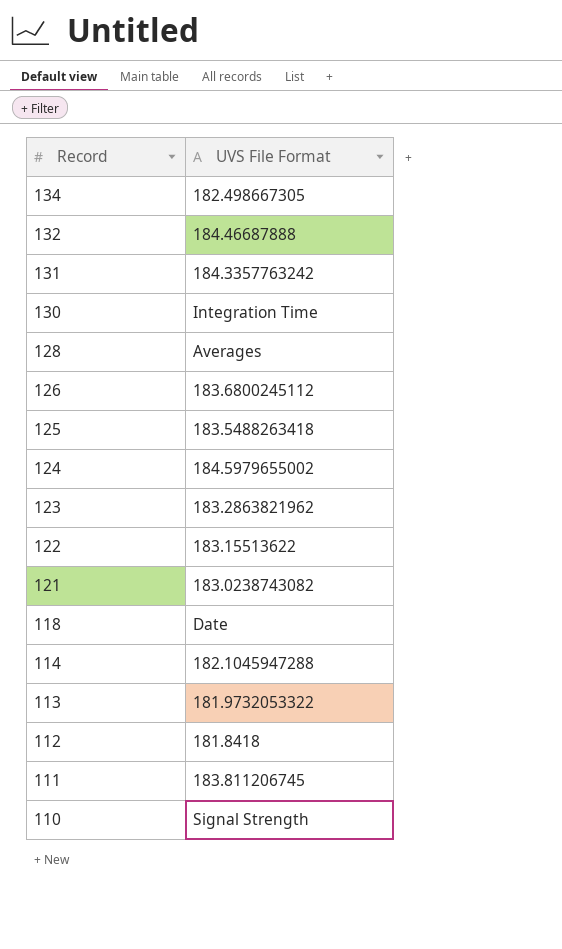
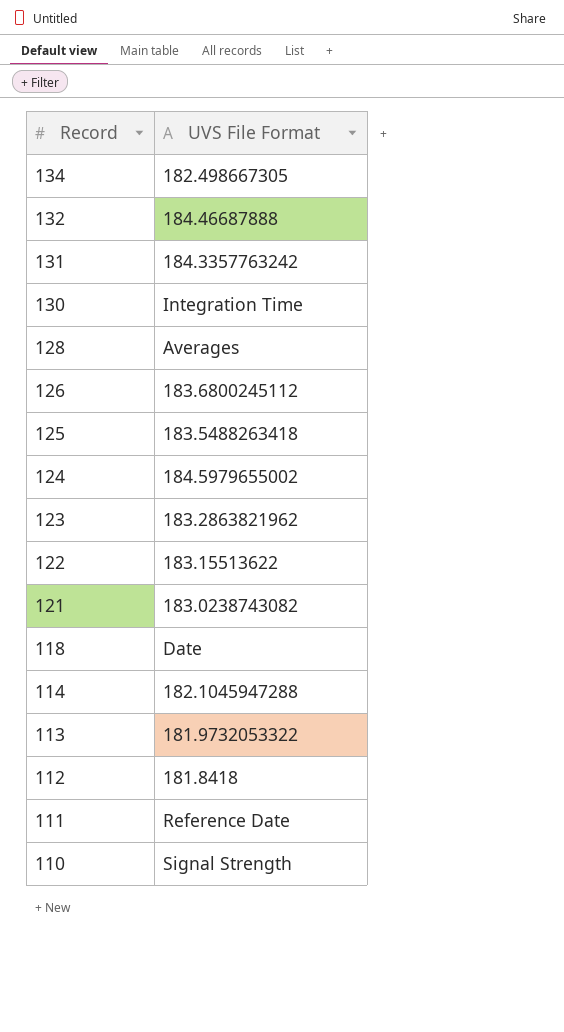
111 | UVS File Format: 183.811206745 -> Reference Date

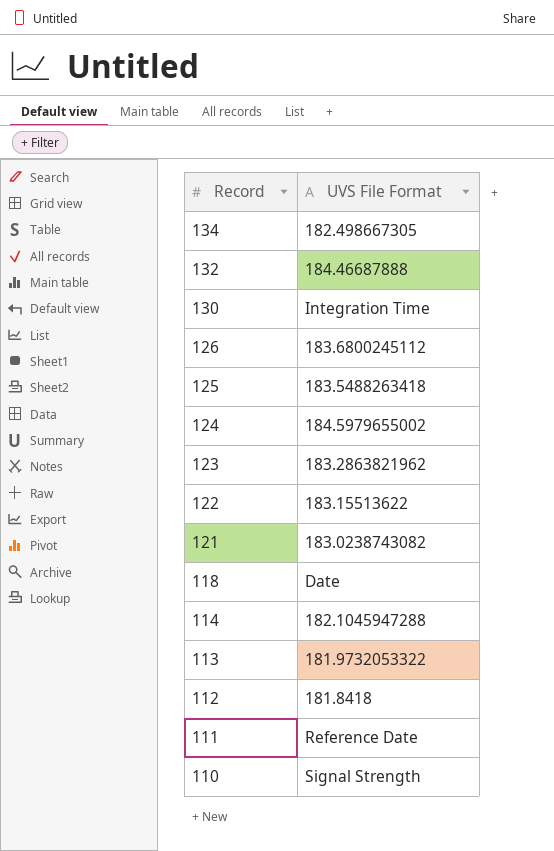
row 131: 184.3357763242 -> none
row 128: Averages -> none

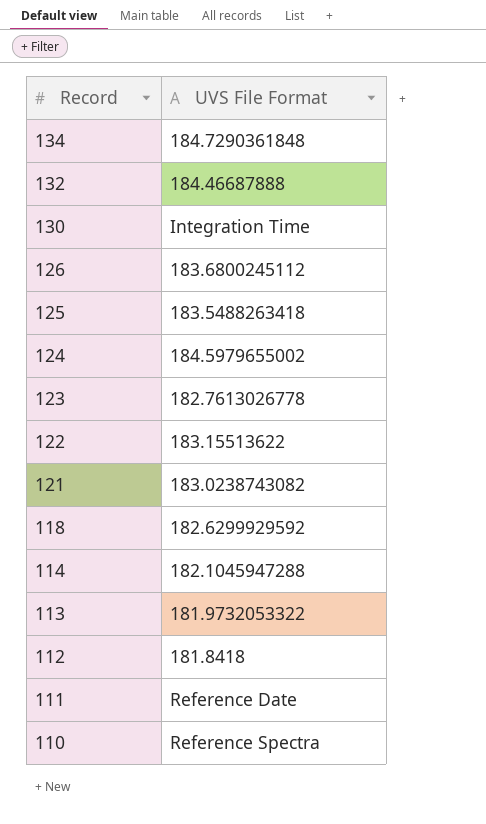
134 | UVS File Format: 182.498667305 -> 184.7290361848
123 | UVS File Format: 183.2863821962 -> 182.7613026778
118 | UVS File Format: Date -> 182.6299929592
110 | UVS File Format: Signal Strength -> Reference Spectra

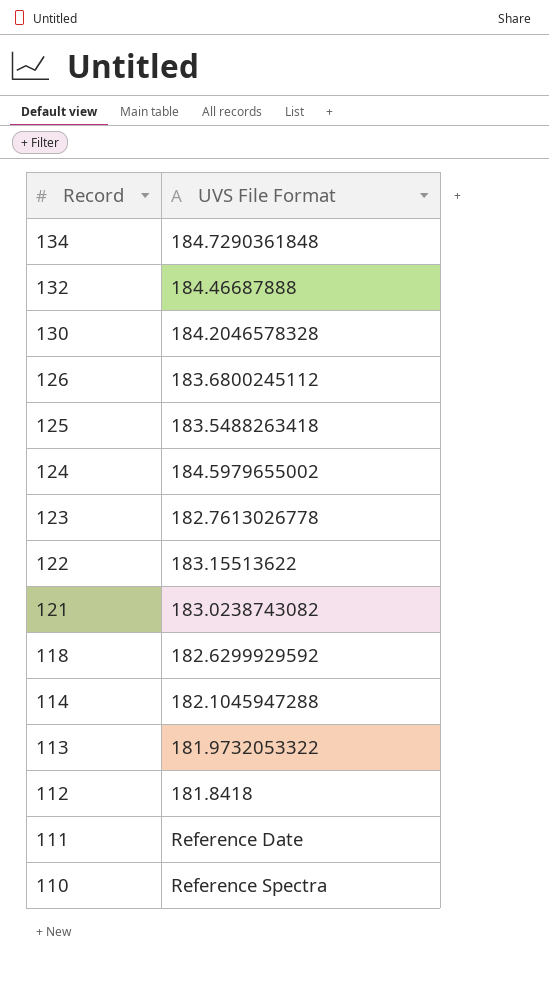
130 | UVS File Format: Integration Time -> 184.2046578328

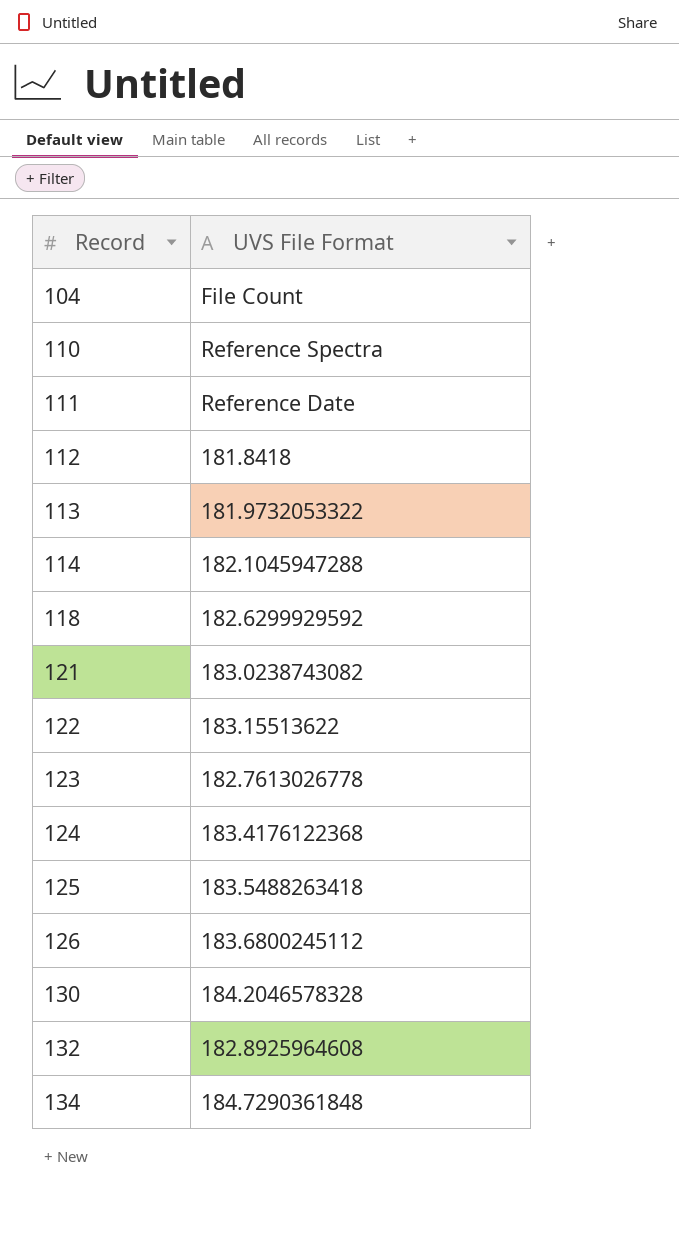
row order: Record descending -> Record ascending
row 104: none -> File Count
124 | UVS File Format: 184.5979655002 -> 183.4176122368
132 | UVS File Format: 184.46687888 -> 182.8925964608

